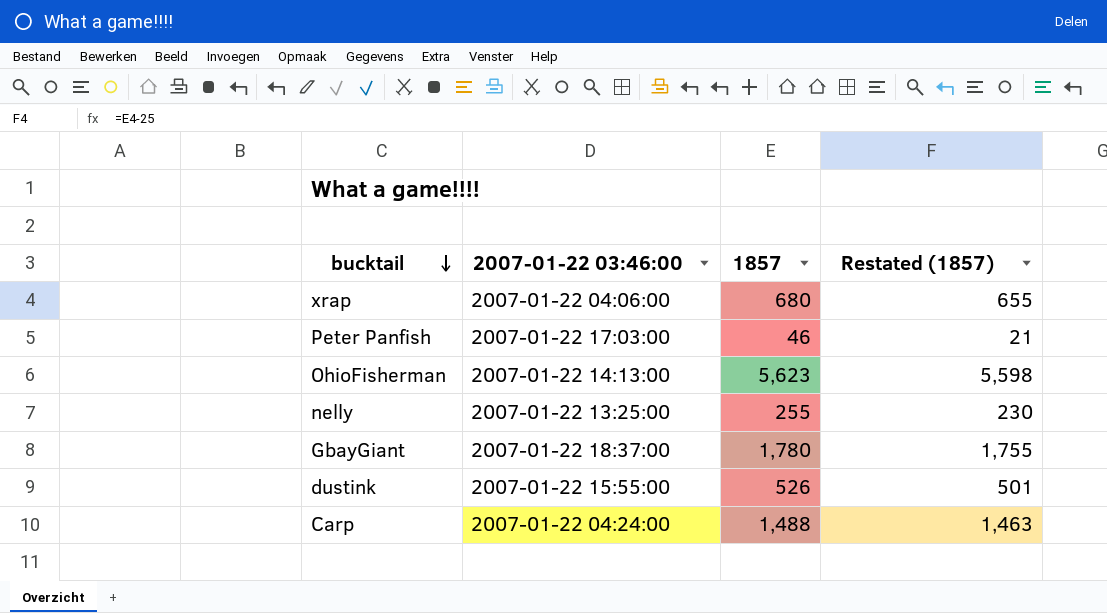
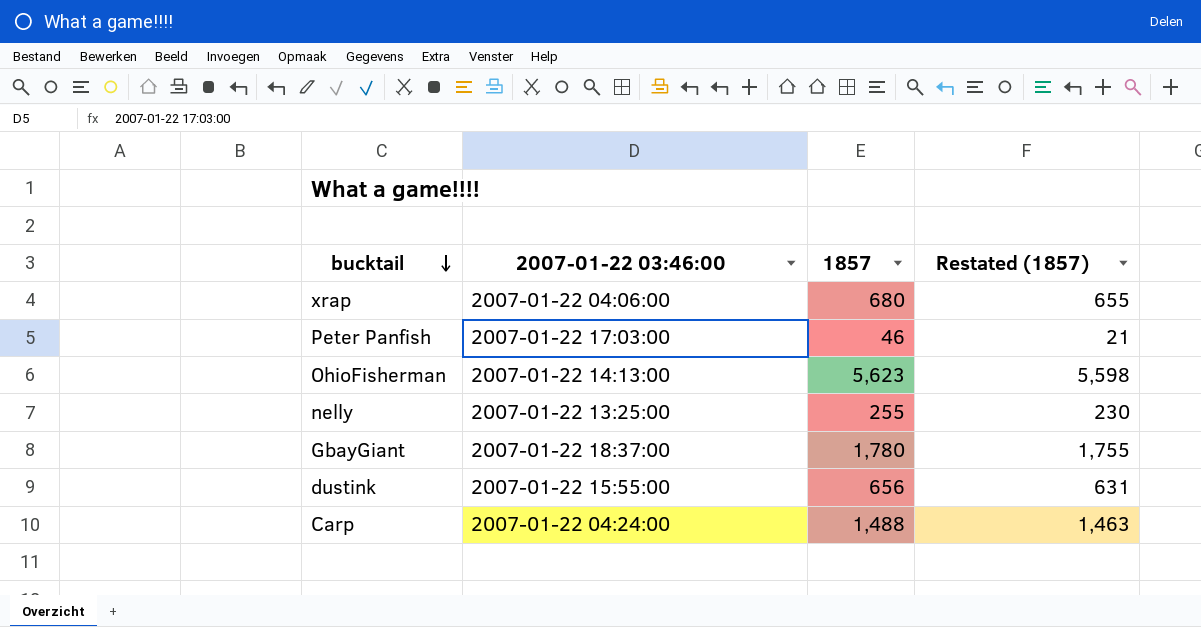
dustink | 1857: 526 -> 656
dustink | Restated (1857): 501 -> 631

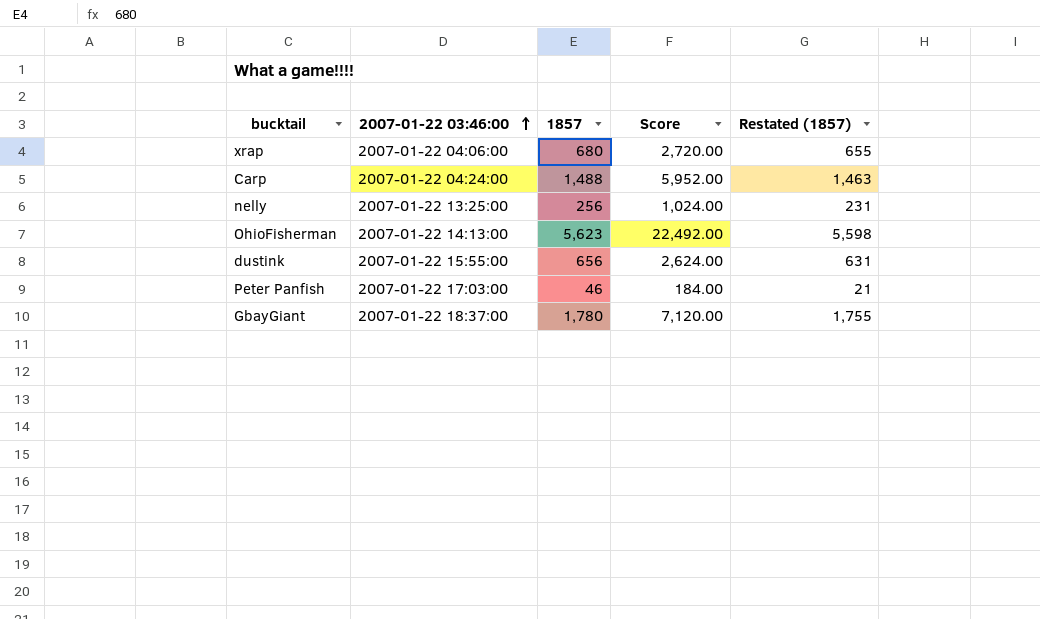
row order: bucktail descending -> 2007-01-22 03:46:00 ascending
column Score | formula: none -> [1857] * 4
nelly | 1857: 255 -> 256
nelly | Restated (1857): 230 -> 231

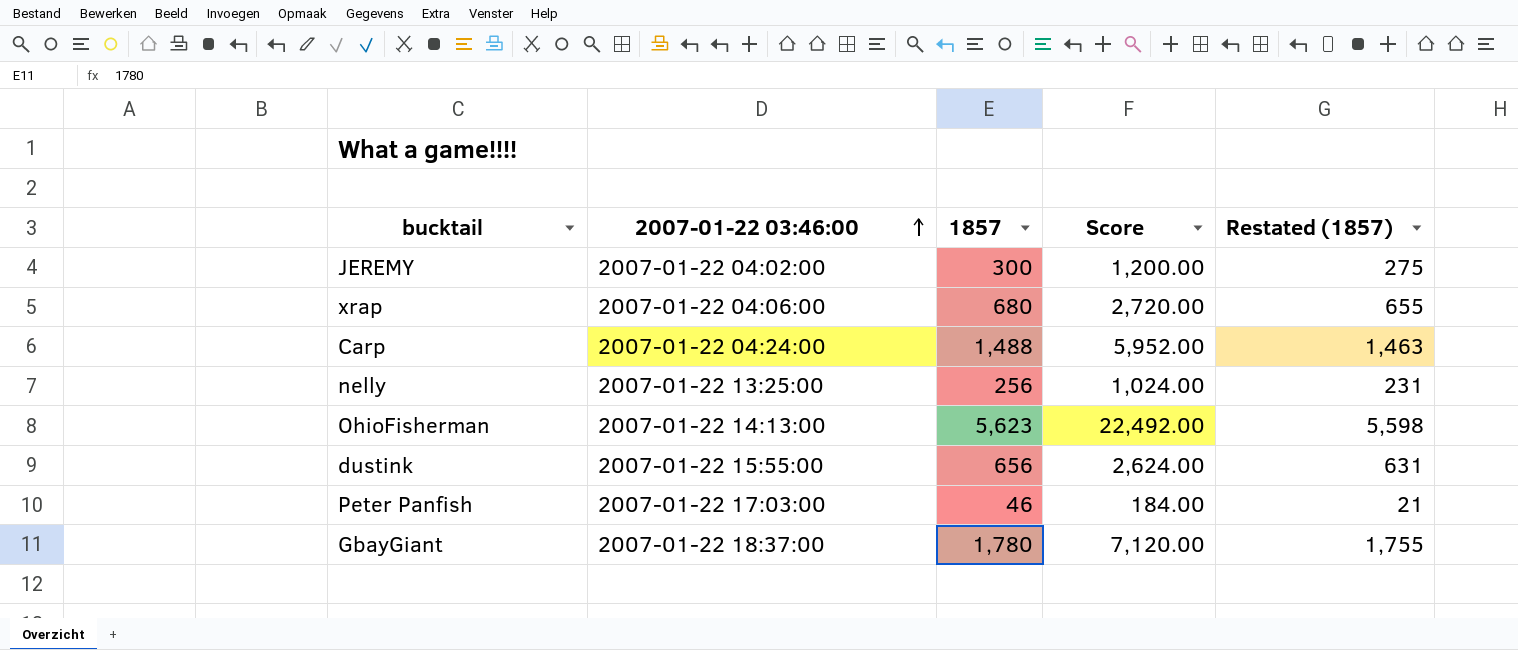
row JEREMY: none -> 2007-01-22 04:02:00 | 300 | 1,200.00 | 275

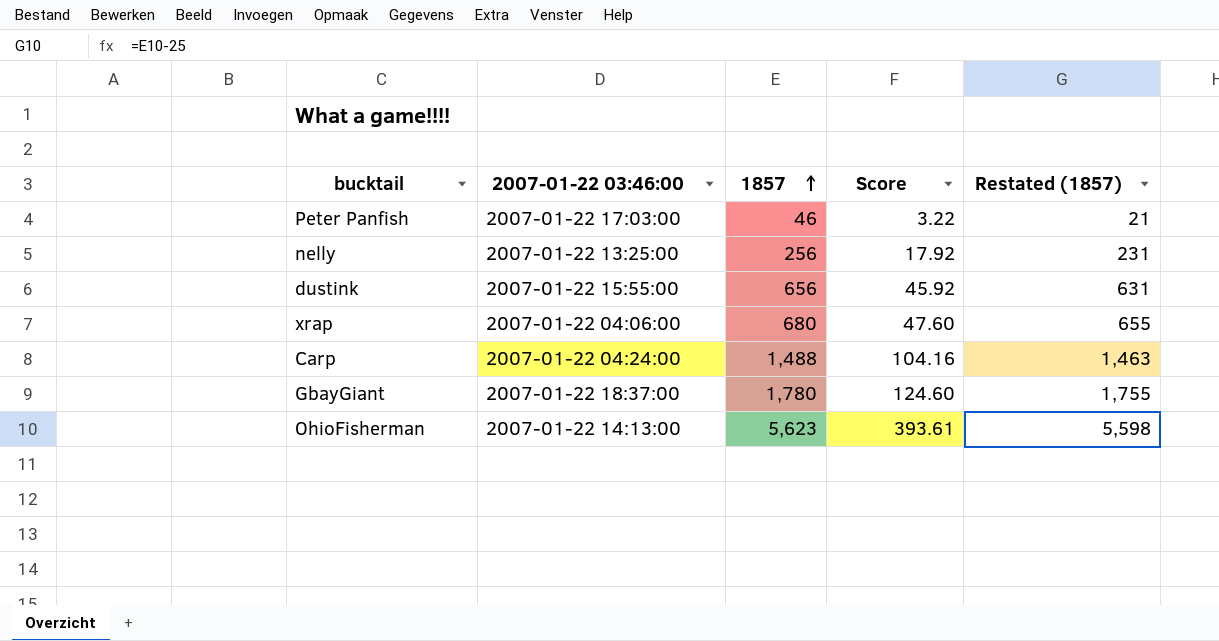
row order: 2007-01-22 03:46:00 ascending -> 1857 ascending
column Score | formula: [1857] * 4 -> [1857] * 0.07
row JEREMY: 2007-01-22 04:02:00 | 300 | 1,200.00 | 275 -> none

